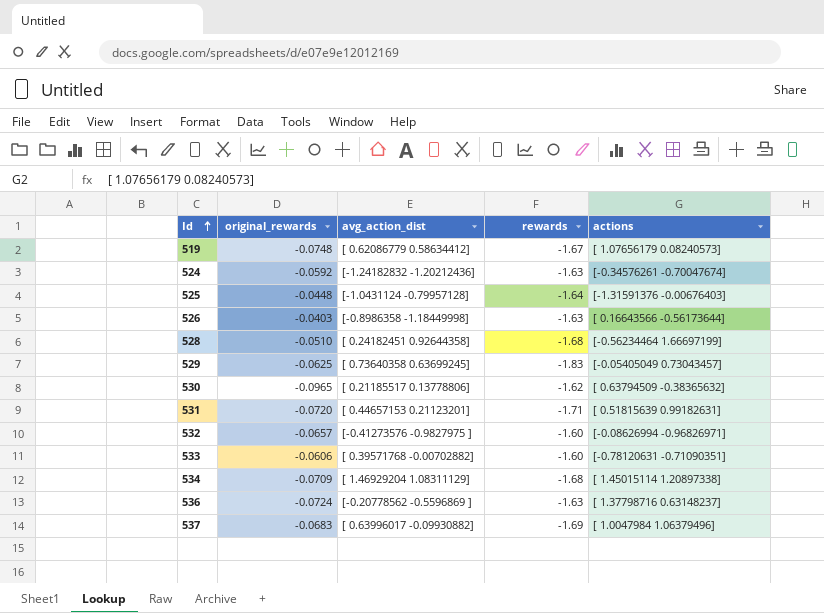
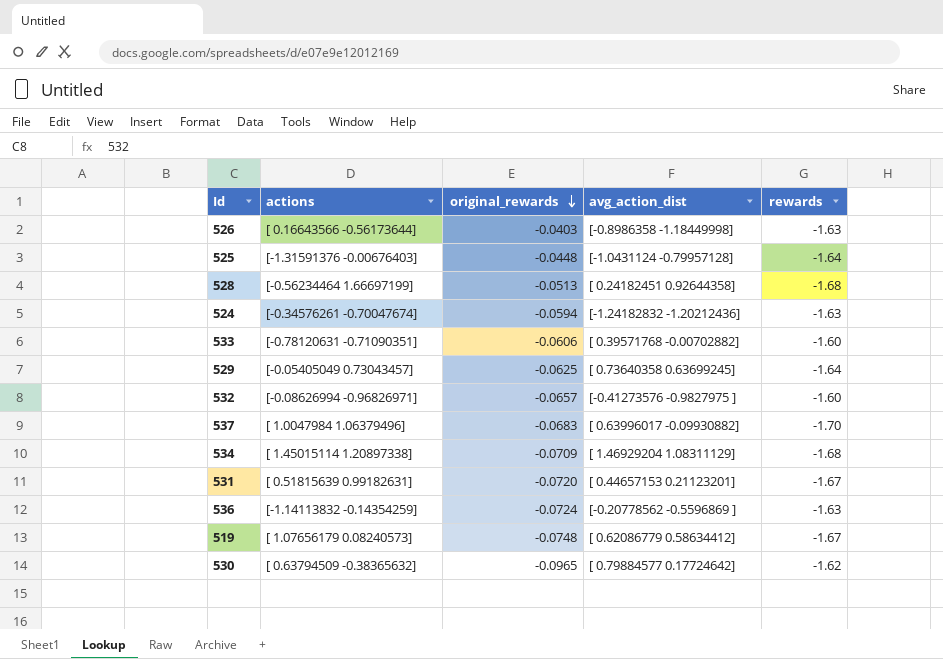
row order: Id ascending -> original_rewards descending
column actions | position: 5 -> 2
528 | original_rewards: -0.0510 -> -0.0513
524 | original_rewards: -0.0592 -> -0.0594
529 | rewards: -1.83 -> -1.64
537 | rewards: -1.69 -> -1.70
531 | rewards: -1.71 -> -1.67
536 | actions: [ 1.37798716 0.63148237] -> [-1.14113832 -0.14354259]
530 | avg_action_dist: [ 0.21185517 0.13778806] -> [ 0.79884577 0.17724642]

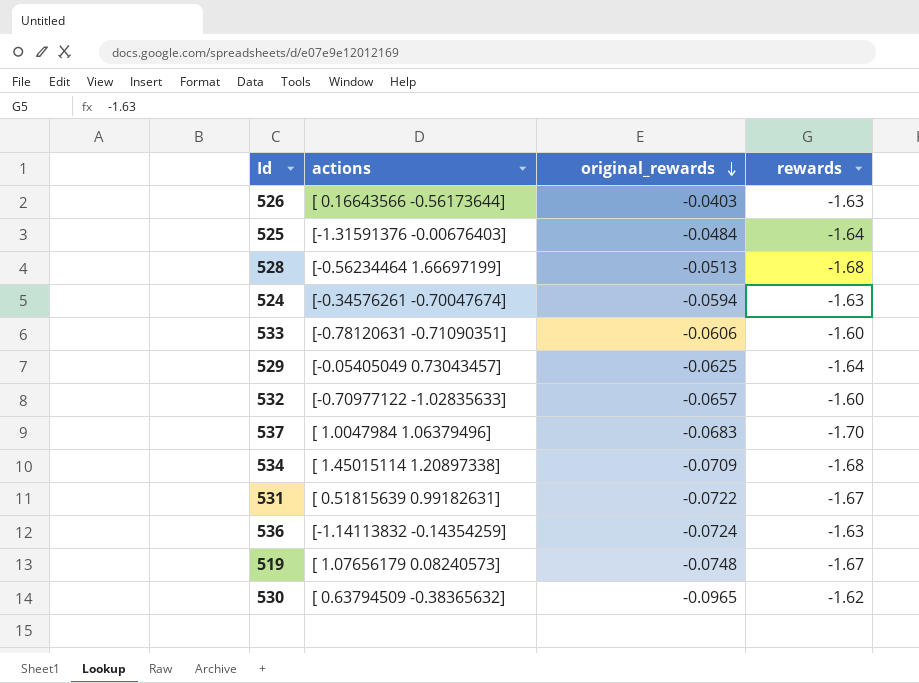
column avg_action_dist | position: 4 -> none
525 | original_rewards: -0.0448 -> -0.0484
532 | actions: [-0.08626994 -0.96826971] -> [-0.70977122 -1.02835633]
531 | original_rewards: -0.0720 -> -0.0722

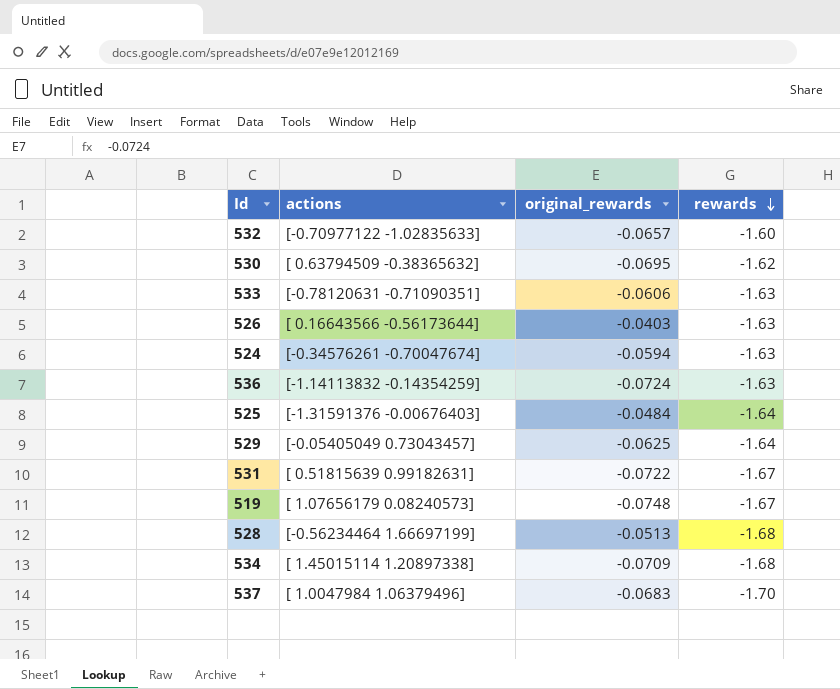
row order: original_rewards descending -> rewards descending
530 | original_rewards: -0.0965 -> -0.0695
533 | rewards: -1.60 -> -1.63

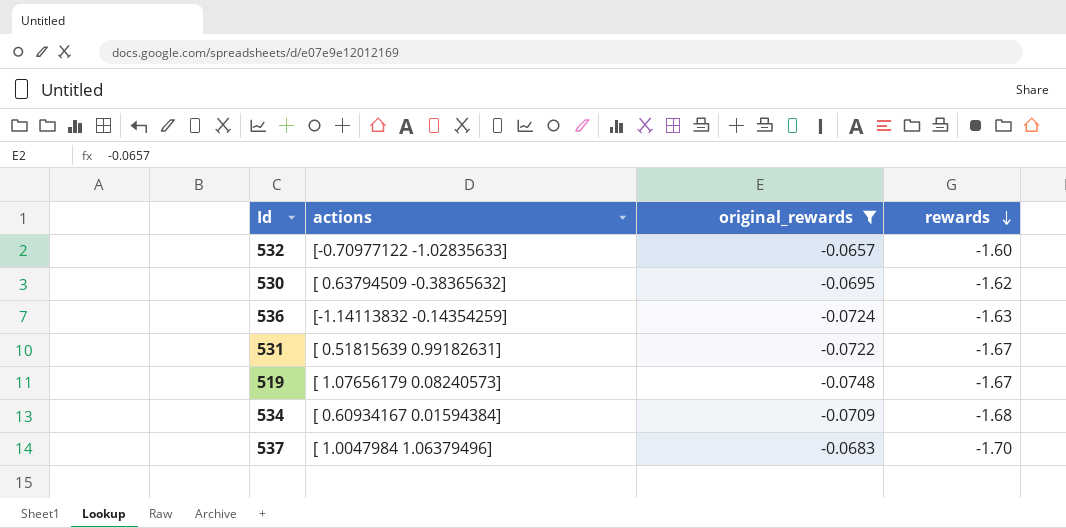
filter: none -> original_rewards <= -0.0657
534 | actions: [ 1.45015114 1.20897338] -> [ 0.60934167 0.01594384]

